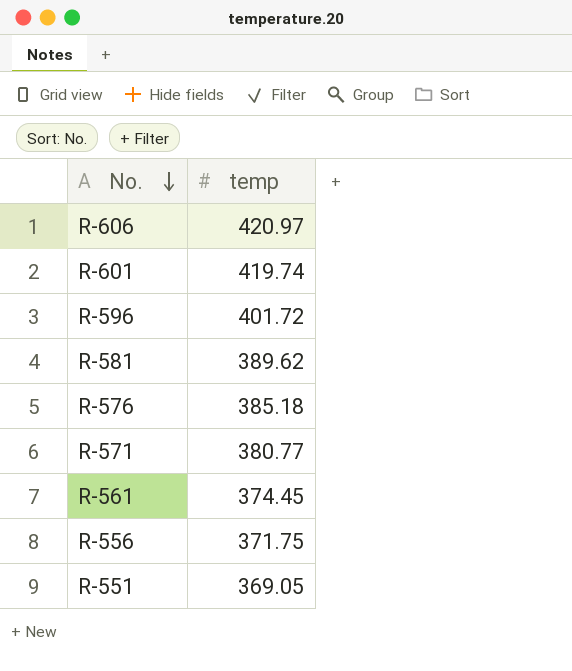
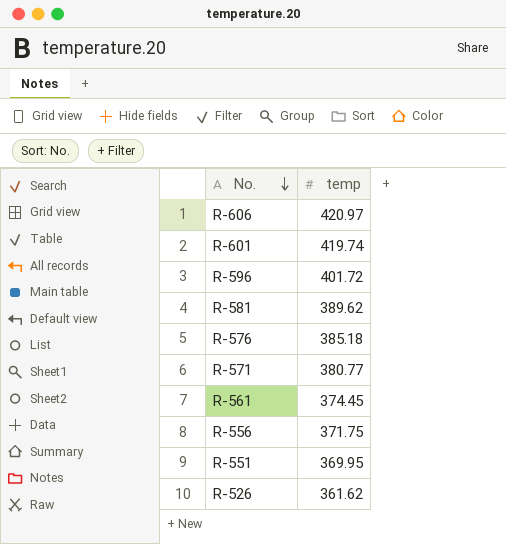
R-551 | temp: 369.05 -> 369.95
row R-526: none -> 361.62

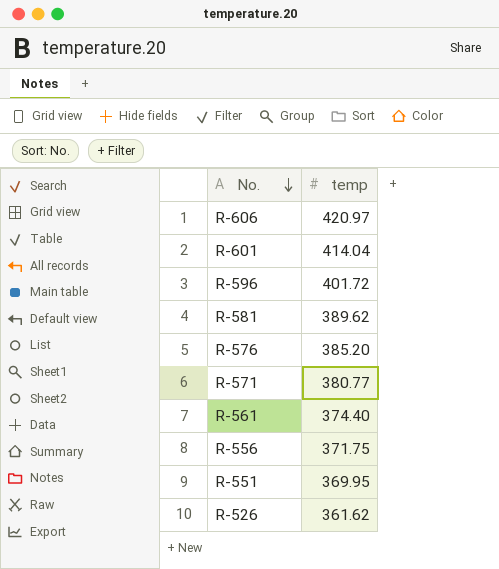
R-601 | temp: 419.74 -> 414.04
R-576 | temp: 385.18 -> 385.20
R-561 | temp: 374.45 -> 374.40

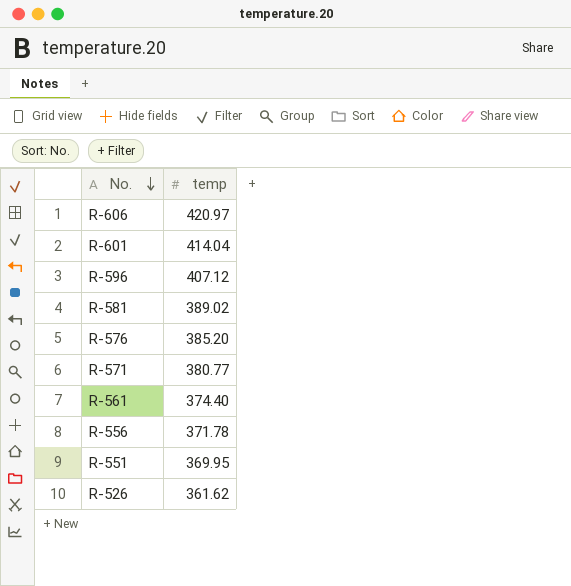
R-596 | temp: 401.72 -> 407.12
R-581 | temp: 389.62 -> 389.02
R-556 | temp: 371.75 -> 371.78

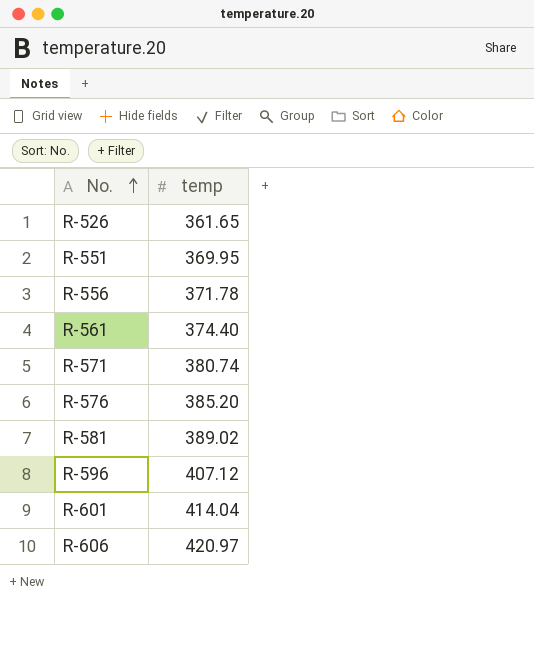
row order: No. descending -> No. ascending
R-526 | temp: 361.62 -> 361.65
R-571 | temp: 380.77 -> 380.74

